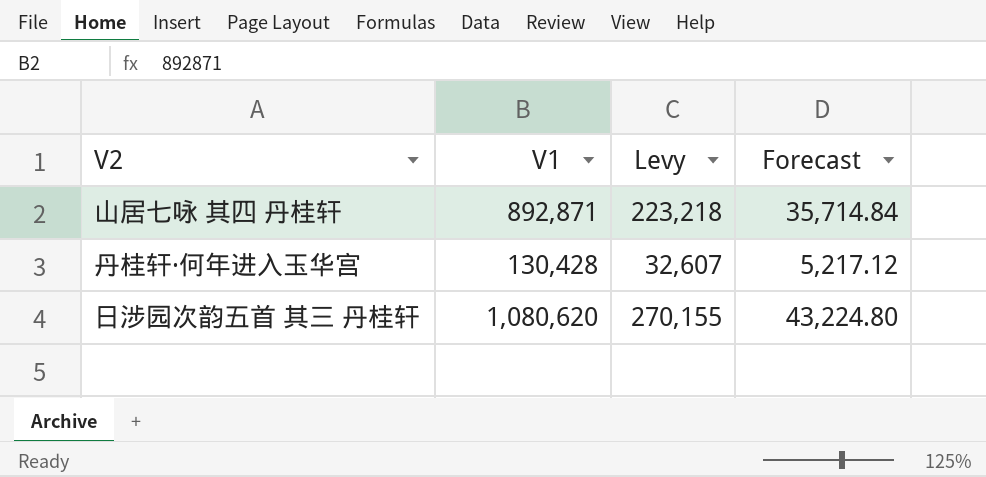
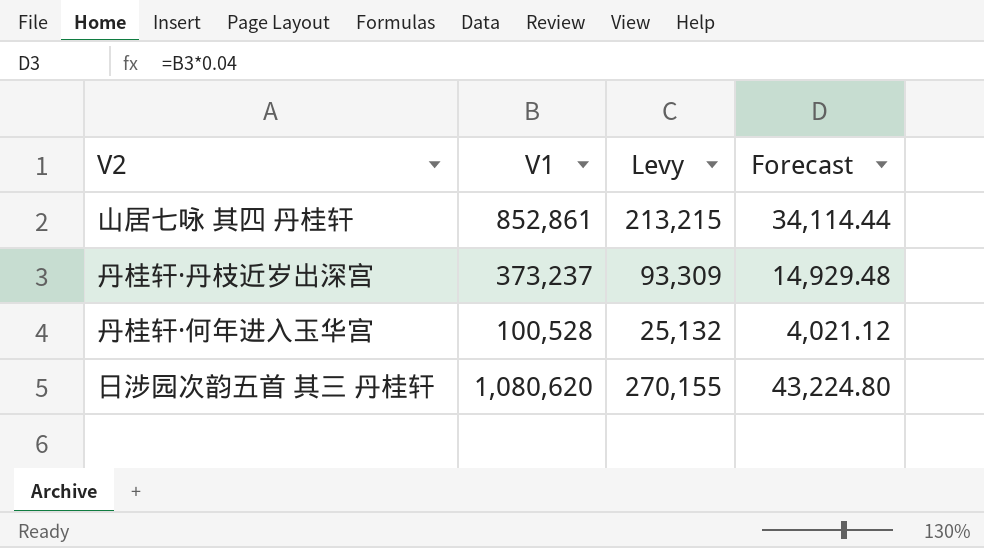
山居七咏 其四 丹桂轩 | V1: 892,871 -> 852,861
山居七咏 其四 丹桂轩 | Levy: 223,218 -> 213,215
山居七咏 其四 丹桂轩 | Forecast: 35,714.84 -> 34,114.44
row 丹桂轩·丹枝近岁出深宫: none -> 373,237 | 93,309 | 14,929.48
丹桂轩·何年进入玉华宫 | V1: 130,428 -> 100,528
丹桂轩·何年进入玉华宫 | Levy: 32,607 -> 25,132
丹桂轩·何年进入玉华宫 | Forecast: 5,217.12 -> 4,021.12

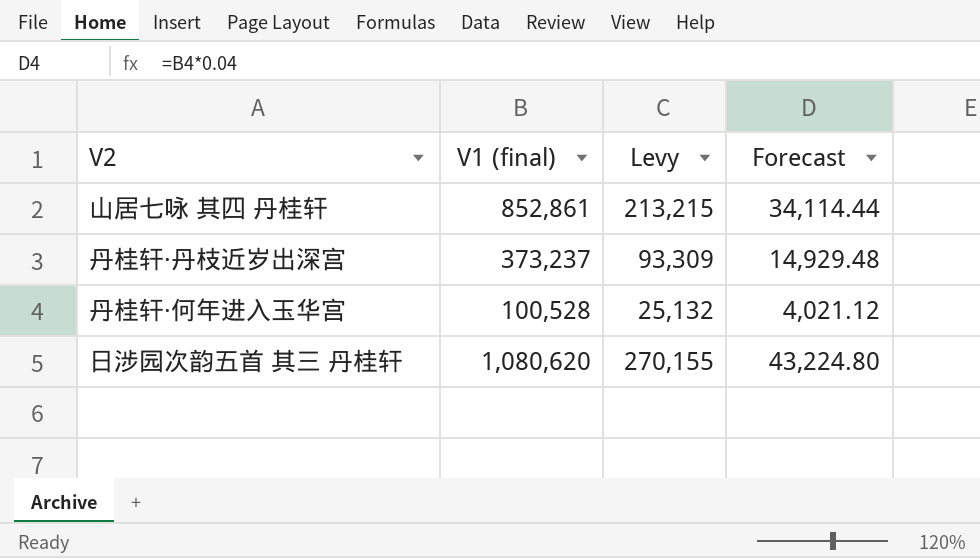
column name: V1 -> V1 (final)

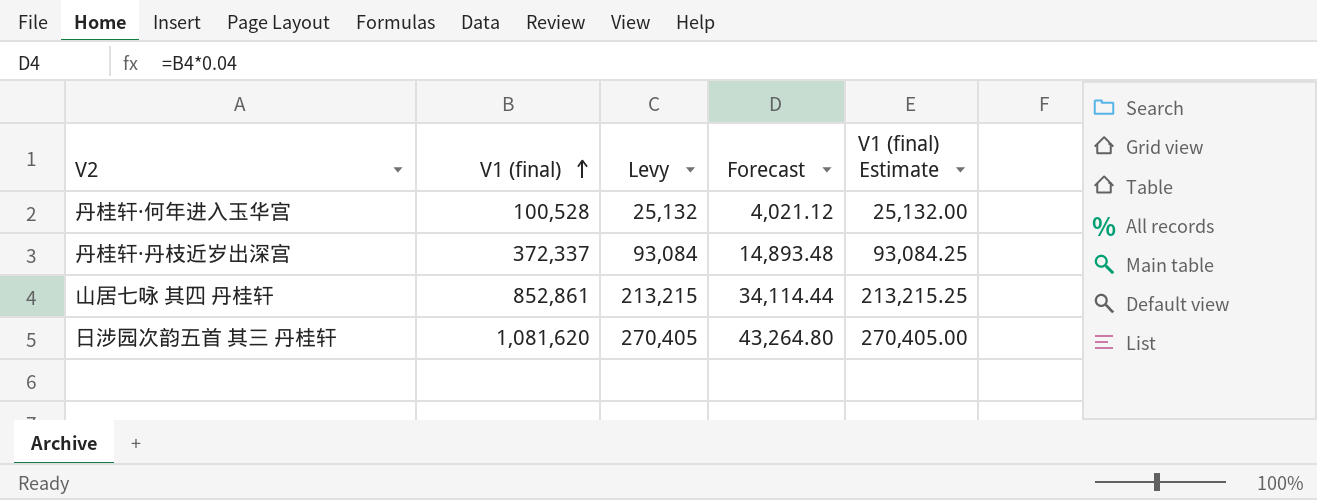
row order: none -> V1 (final) ascending
column V1 (final) Estimate | formula: none -> [V1 (final)] * 0.25
丹桂轩·丹枝近岁出深宫 | V1 (final): 373,237 -> 372,337
丹桂轩·丹枝近岁出深宫 | Levy: 93,309 -> 93,084
丹桂轩·丹枝近岁出深宫 | Forecast: 14,929.48 -> 14,893.48
日涉园次韵五首 其三 丹桂轩 | V1 (final): 1,080,620 -> 1,081,620
日涉园次韵五首 其三 丹桂轩 | Levy: 270,155 -> 270,405
日涉园次韵五首 其三 丹桂轩 | Forecast: 43,224.80 -> 43,264.80

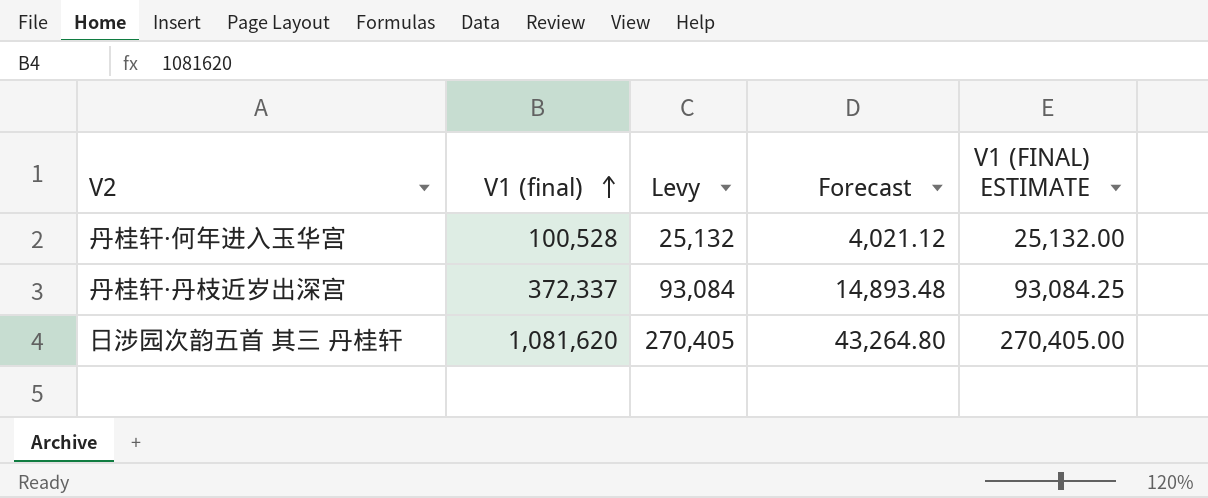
column name: V1 (final) Estimate -> V1 (FINAL) ESTIMATE
row 山居七咏 其四 丹桂轩: 852,861 | 213,215 | 34,114.44 | 213,215.25 -> none

